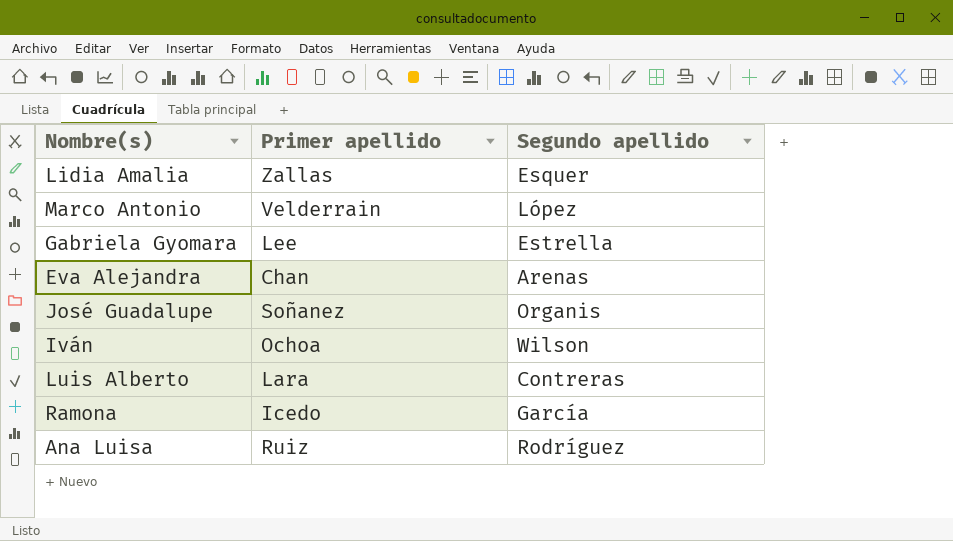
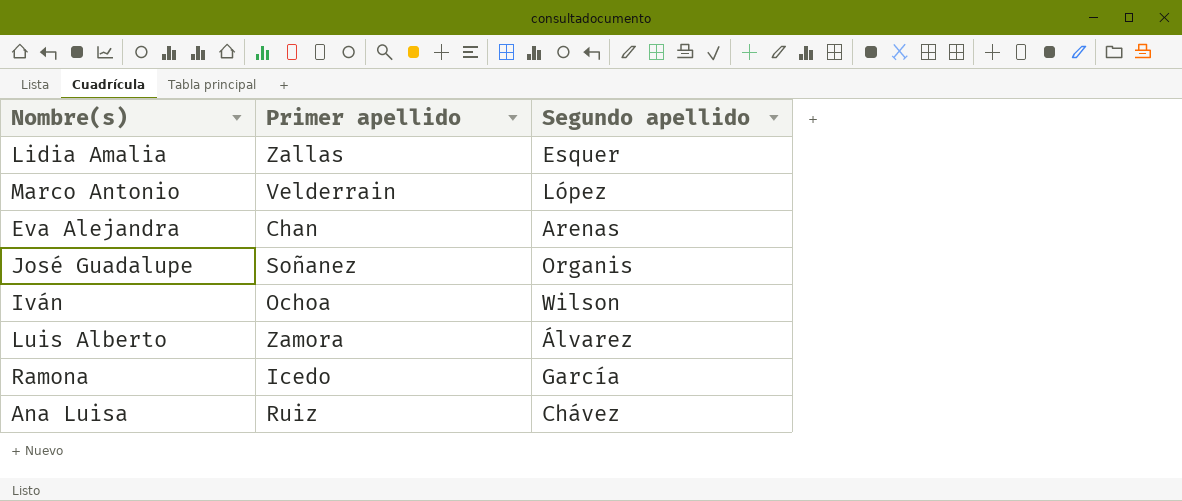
row Gabriela Gyomara: Lee | Estrella -> none
Luis Alberto | Primer apellido: Lara -> Zamora
Luis Alberto | Segundo apellido: Contreras -> Álvarez
Ana Luisa | Segundo apellido: Rodríguez -> Chávez

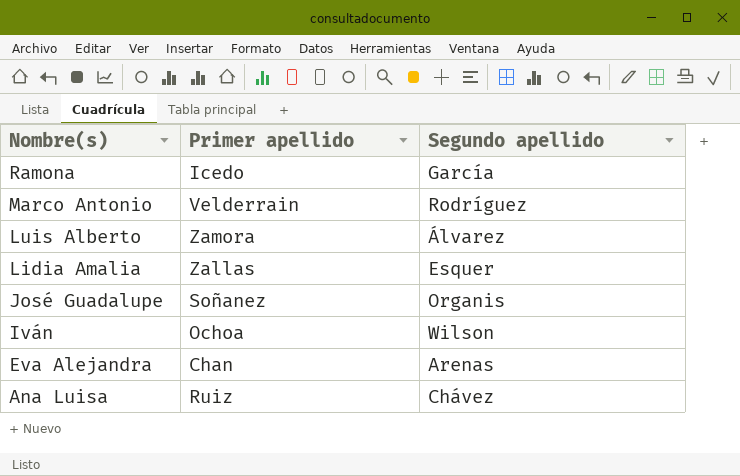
row order: none -> Nombre(s) descending
Marco Antonio | Segundo apellido: López -> Rodríguez

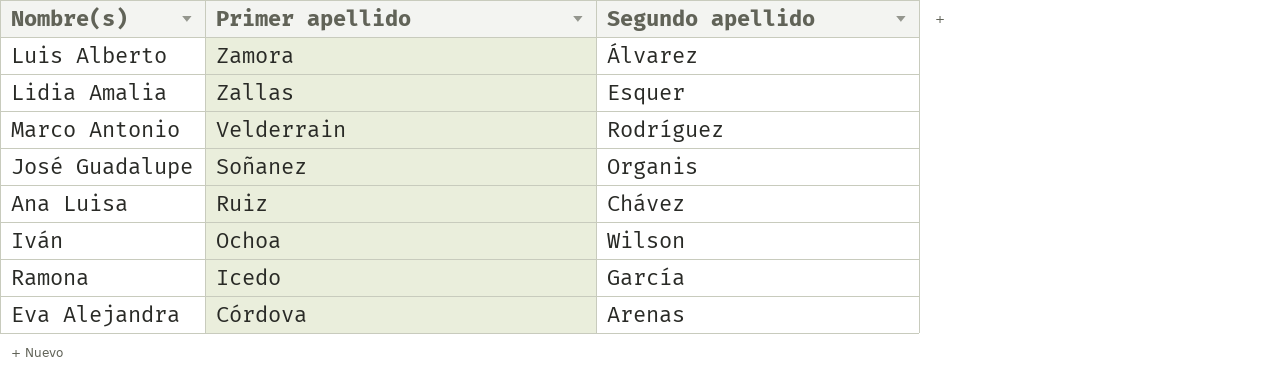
row order: Nombre(s) descending -> Primer apellido descending
Eva Alejandra | Primer apellido: Chan -> Córdova

